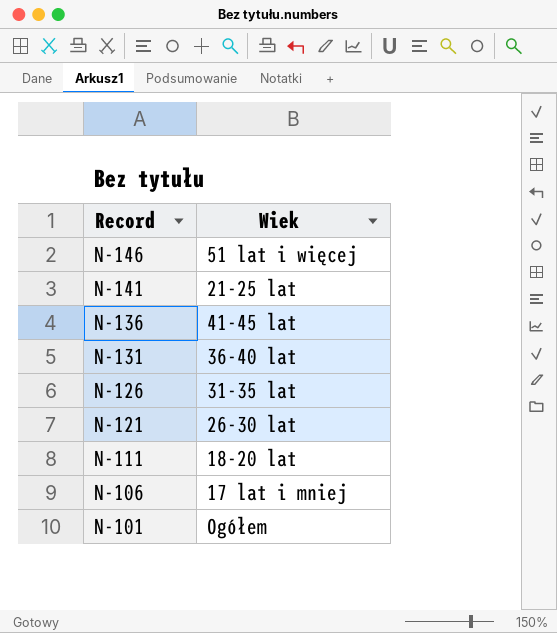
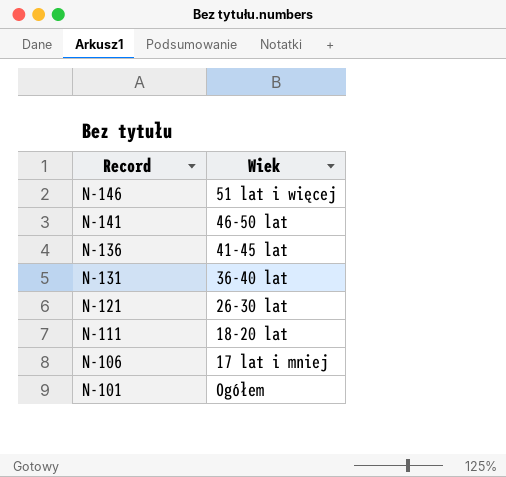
row N-126: 31-35 lat -> none
N-141 | Wiek: 21-25 lat -> 46-50 lat

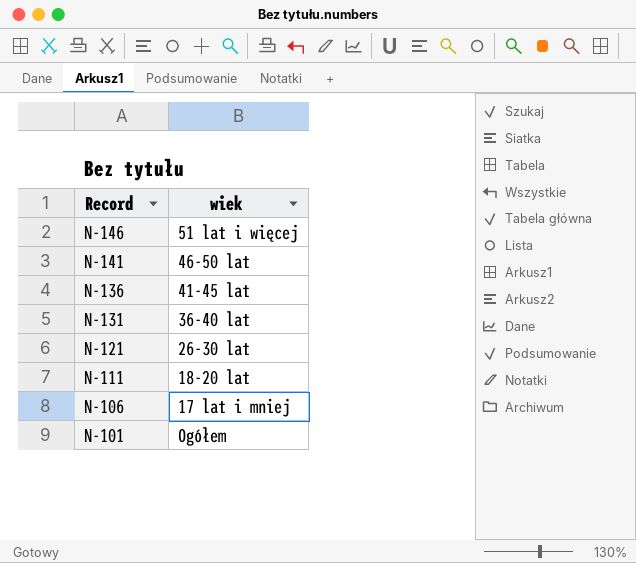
column name: Wiek -> wiek

